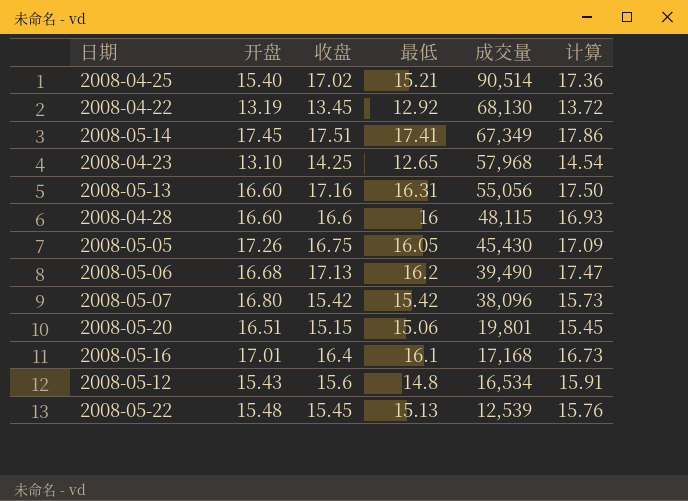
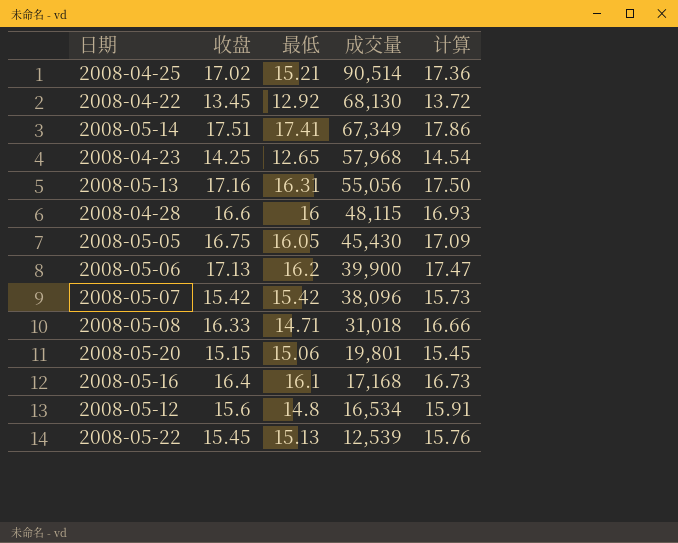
column 开盘 | position: 2 -> none
2008-05-06 | 成交量: 39,490 -> 39,900
row 2008-05-08: none -> 16.33 | 14.71 | 31,018 | 16.66

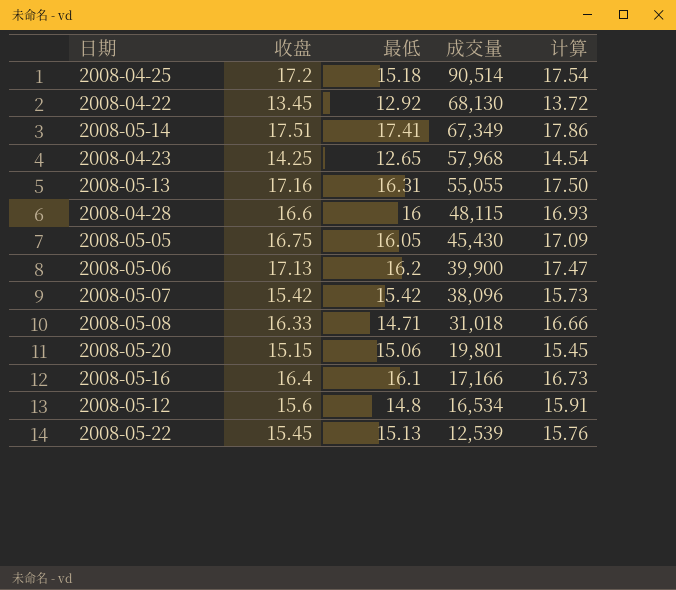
2008-04-25 | 收盘: 17.02 -> 17.2
2008-04-25 | 最低: 15.21 -> 15.18
2008-04-25 | 计算: 17.36 -> 17.54
2008-05-13 | 成交量: 55,056 -> 55,055
2008-05-16 | 成交量: 17,168 -> 17,166

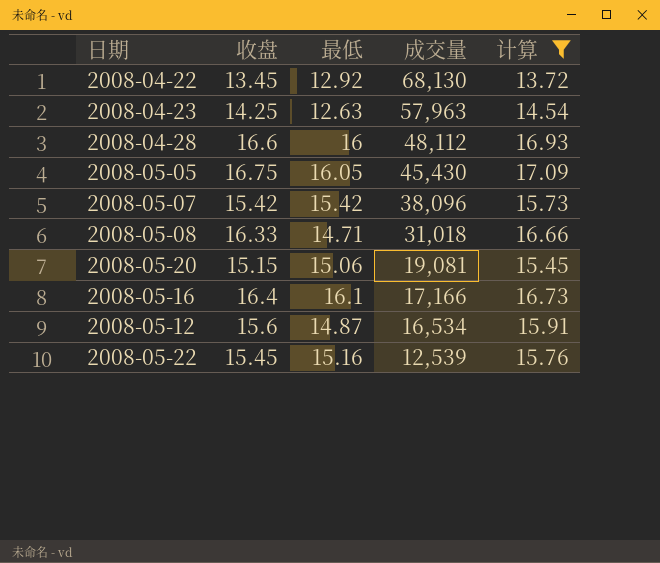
filter: none -> 计算 <= 17.09
2008-04-23 | 最低: 12.65 -> 12.63
2008-04-23 | 成交量: 57,968 -> 57,963
2008-04-28 | 成交量: 48,115 -> 48,112
2008-05-20 | 成交量: 19,801 -> 19,081
2008-05-12 | 最低: 14.8 -> 14.87
2008-05-22 | 最低: 15.13 -> 15.16

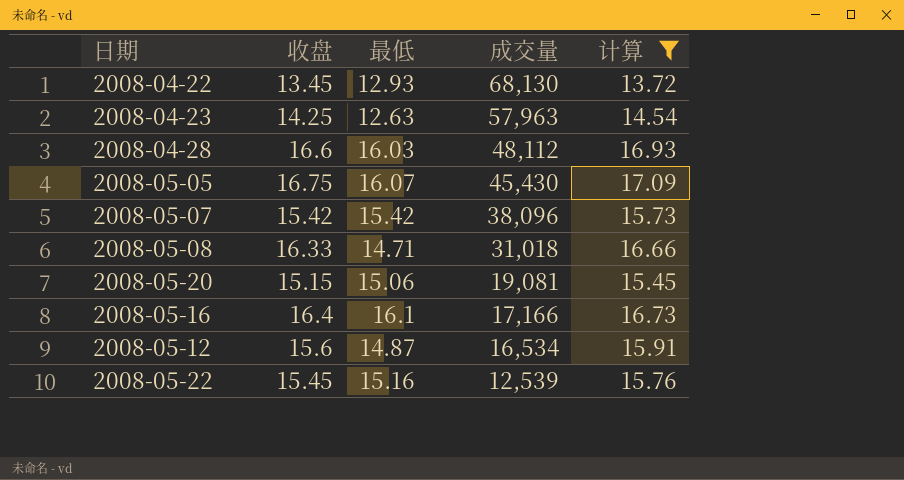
2008-04-22 | 最低: 12.92 -> 12.93
2008-04-28 | 最低: 16 -> 16.03
2008-05-05 | 最低: 16.05 -> 16.07

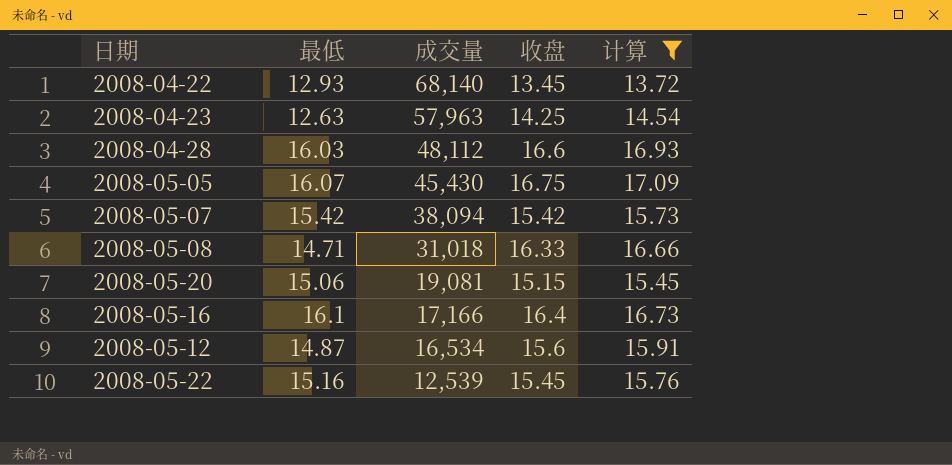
column 收盘 | position: 2 -> 4
2008-04-22 | 成交量: 68,130 -> 68,140
2008-05-07 | 成交量: 38,096 -> 38,094

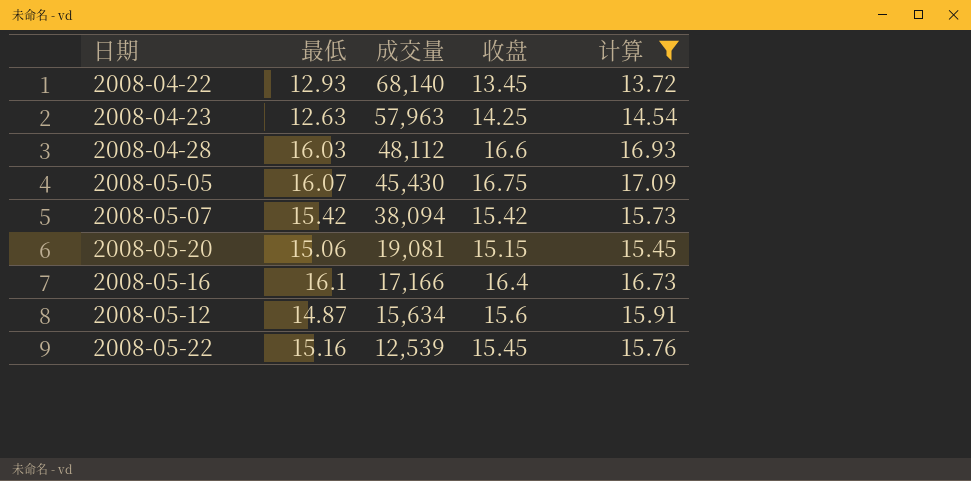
row 2008-05-08: 14.71 | 31,018 | 16.33 | 16.66 -> none
2008-05-12 | 成交量: 16,534 -> 15,634

